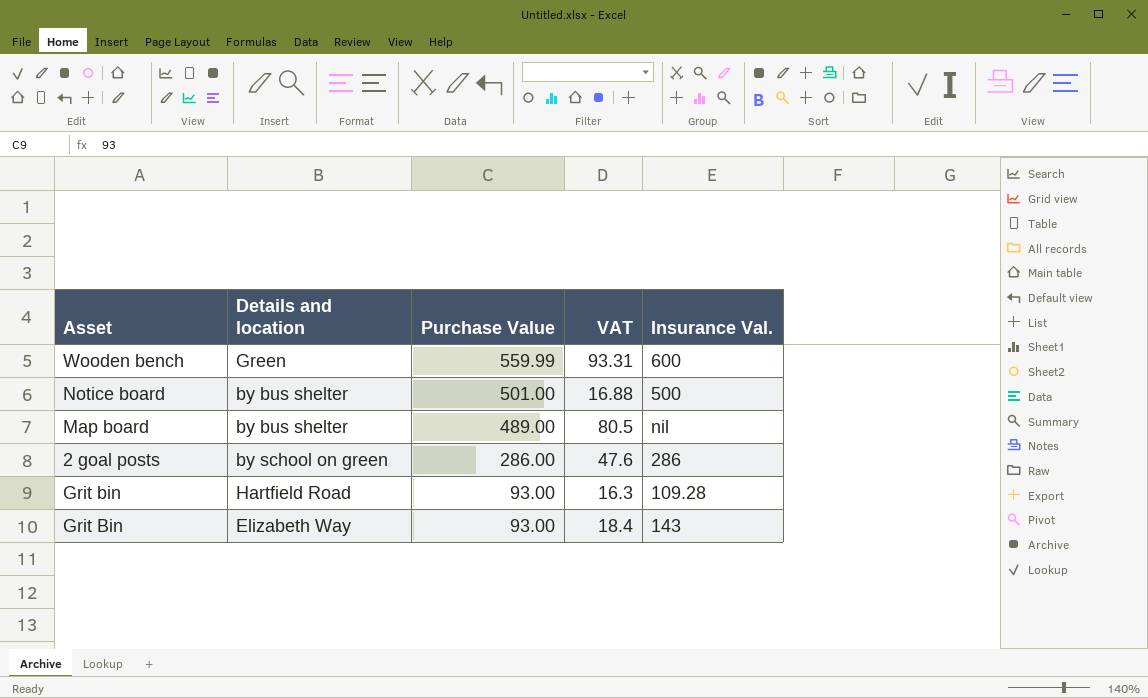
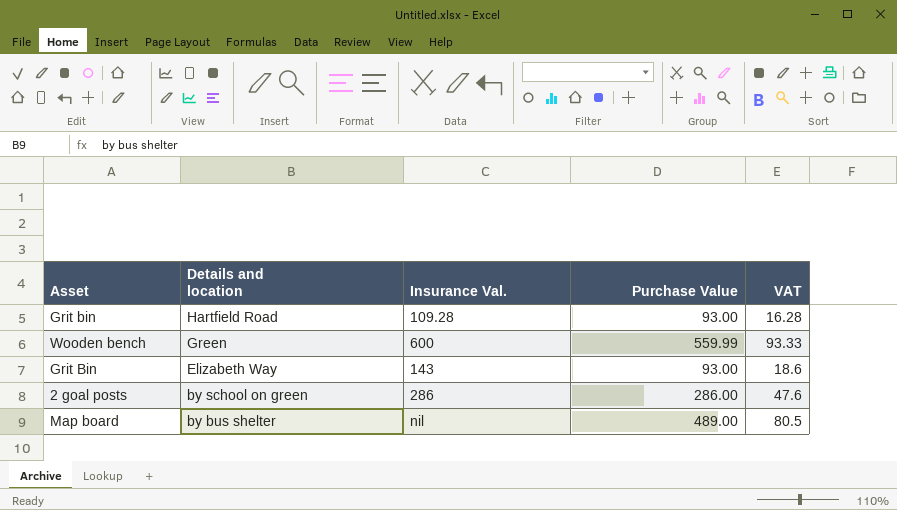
row order: Purchase Value descending -> Details and location descending
column Insurance Val. | position: 5 -> 3
row Notice board: by bus shelter | 501.00 | 16.88 | 500 -> none
Grit bin | VAT: 16.3 -> 16.28
Wooden bench | VAT: 93.31 -> 93.33
Grit Bin | VAT: 18.4 -> 18.6

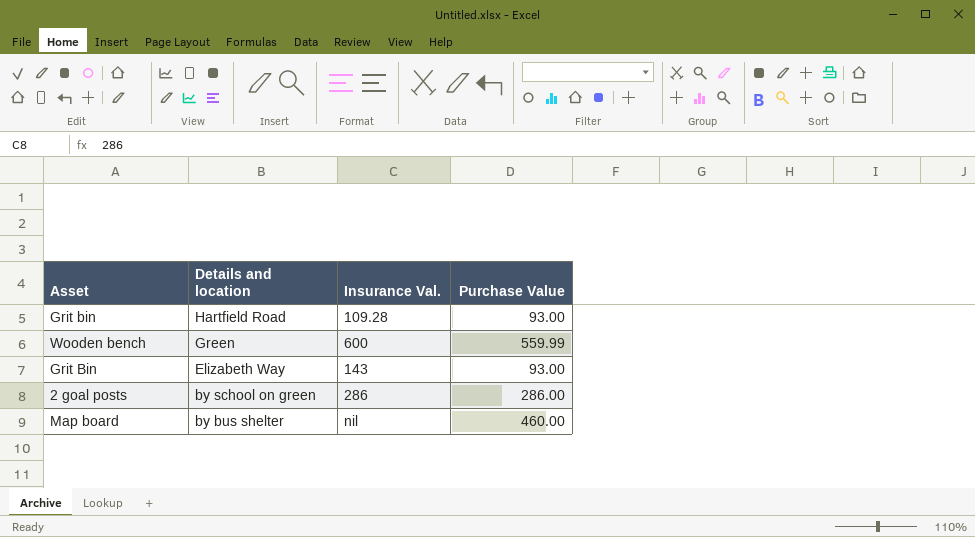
column VAT | position: 5 -> none
Map board | Purchase Value: 489.00 -> 460.00

